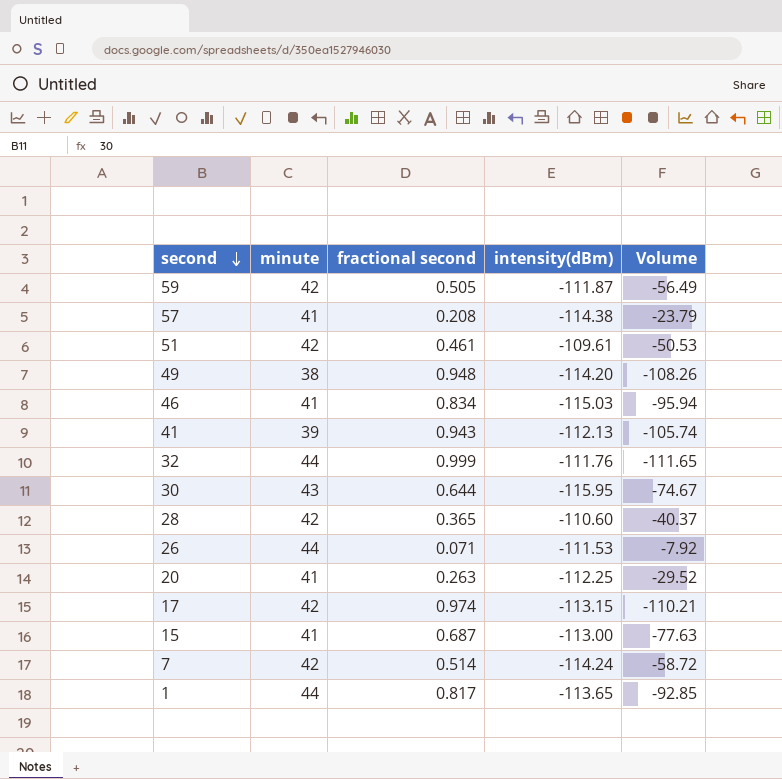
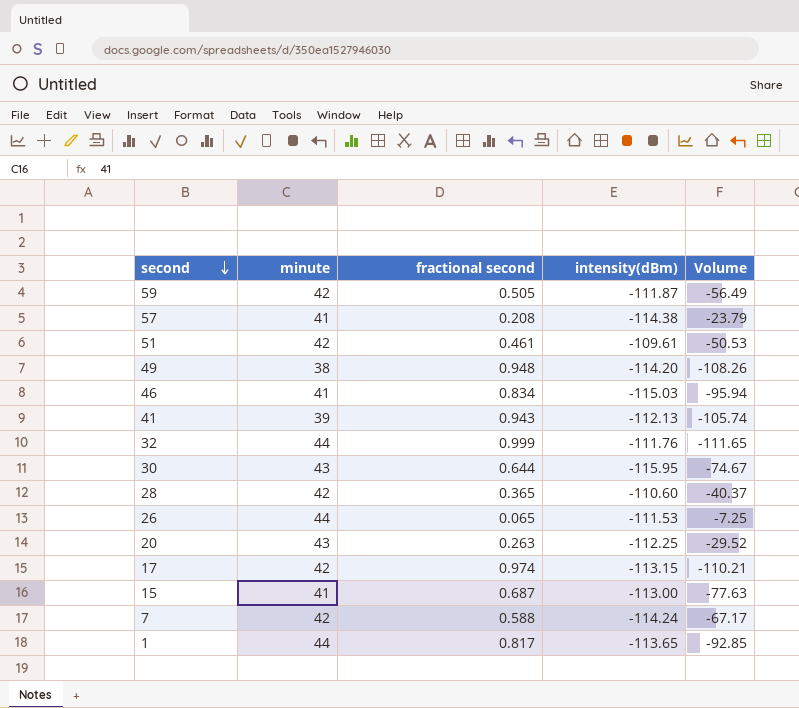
26 | fractional second: 0.071 -> 0.065
26 | Volume: -7.92 -> -7.25
20 | minute: 41 -> 43
7 | fractional second: 0.514 -> 0.588
7 | Volume: -58.72 -> -67.17

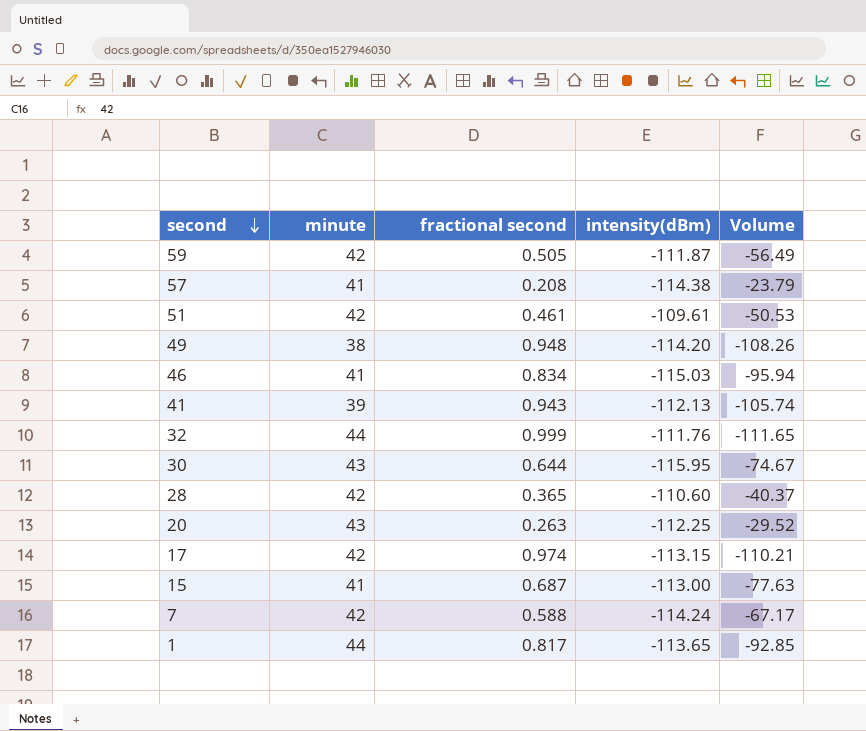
row 26: 44 | 0.065 | -111.53 | -7.25 -> none

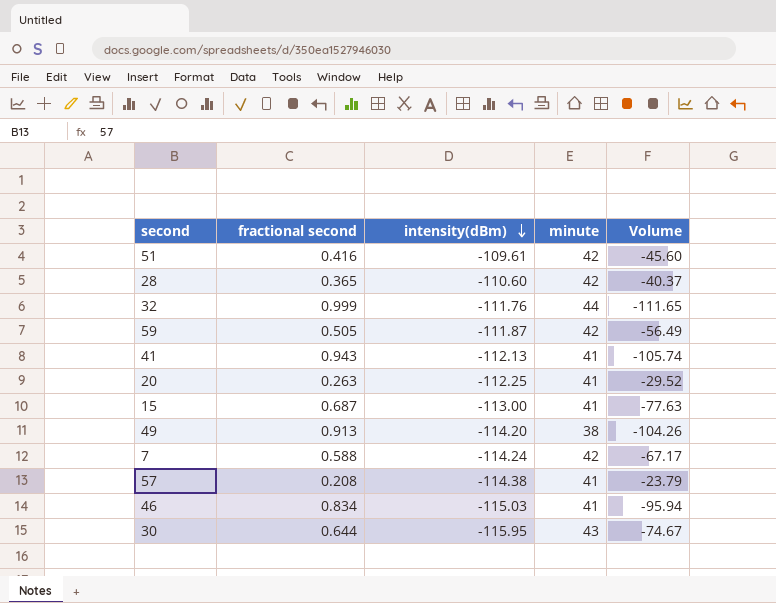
row order: second descending -> intensity(dBm) descending
column minute | position: 2 -> 4
row 17: 42 | 0.974 | -113.15 | -110.21 -> none
row 1: 44 | 0.817 | -113.65 | -92.85 -> none
51 | fractional second: 0.461 -> 0.416
51 | Volume: -50.53 -> -45.60
41 | minute: 39 -> 41
20 | minute: 43 -> 41
49 | fractional second: 0.948 -> 0.913
49 | Volume: -108.26 -> -104.26

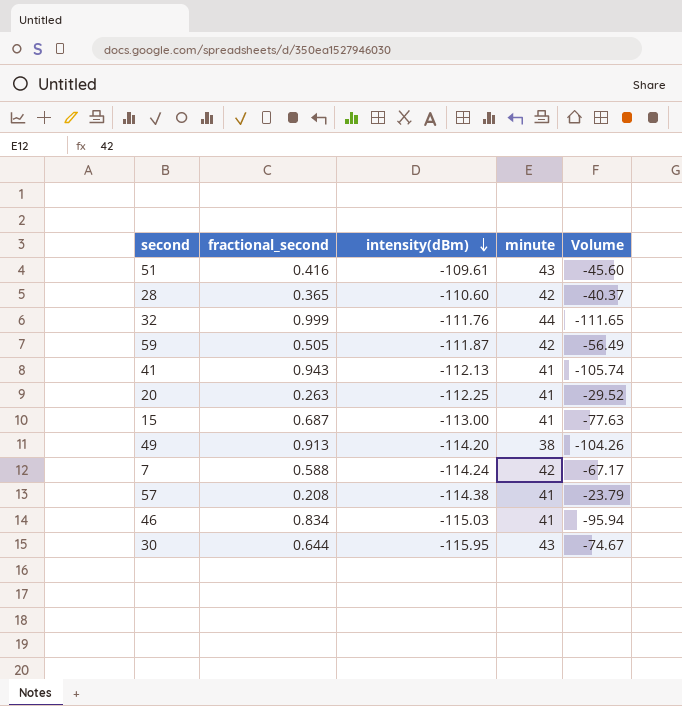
column name: fractional second -> fractional_second
51 | minute: 42 -> 43

